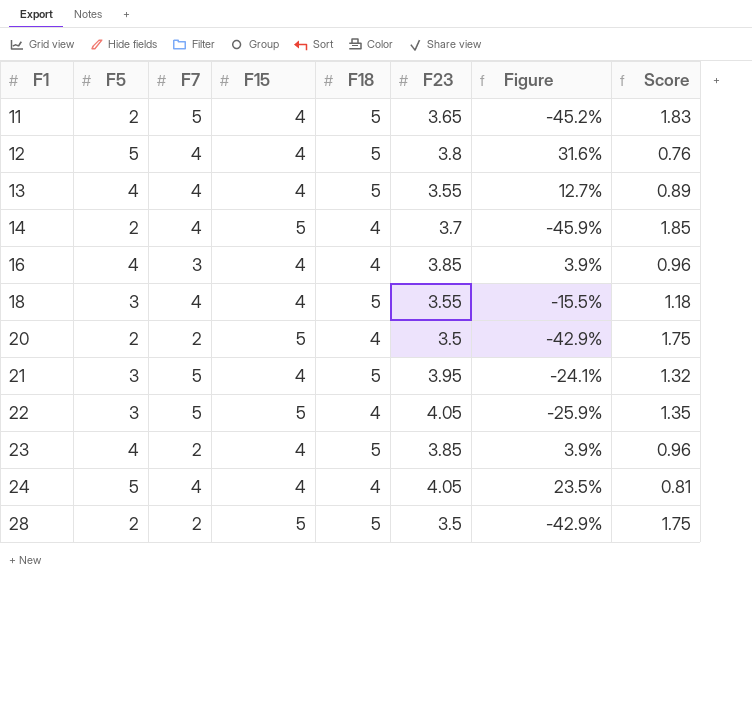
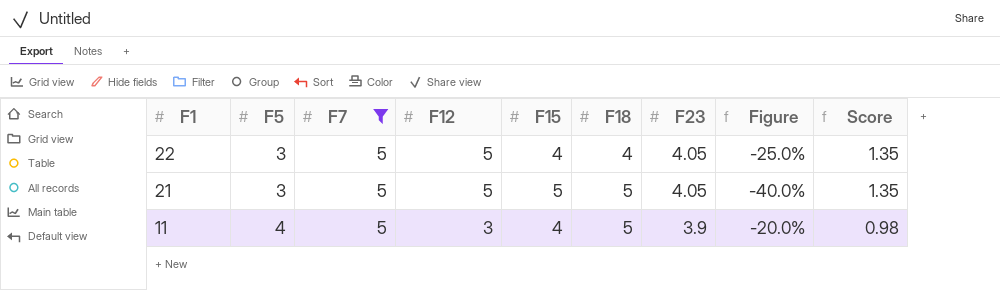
filter: none -> F7 = 5
row order: F1 ascending -> F1 descending
column F12 | position: none -> 4
column Figure | formula: ([F5] - [F23]) / [F23] -> ([F5] - [F18]) / [F18]
22 | F15: 5 -> 4
21 | F15: 4 -> 5
21 | F23: 3.95 -> 4.05
21 | Score: 1.32 -> 1.35
11 | F5: 2 -> 4
11 | F23: 3.65 -> 3.9
11 | Score: 1.83 -> 0.98

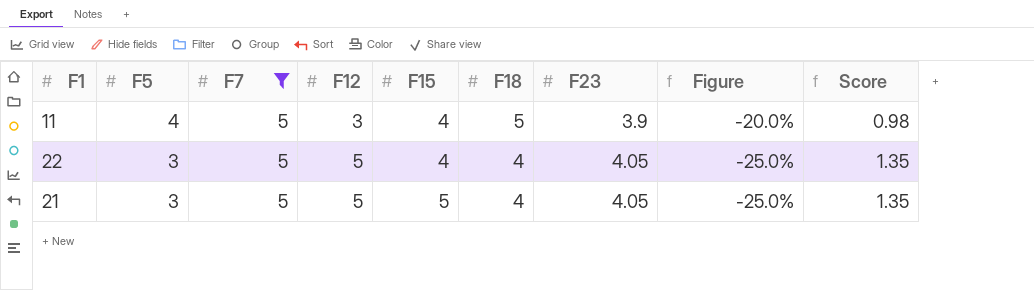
row order: F1 descending -> F5 descending
21 | F18: 5 -> 4
21 | Figure: -40.0% -> -25.0%

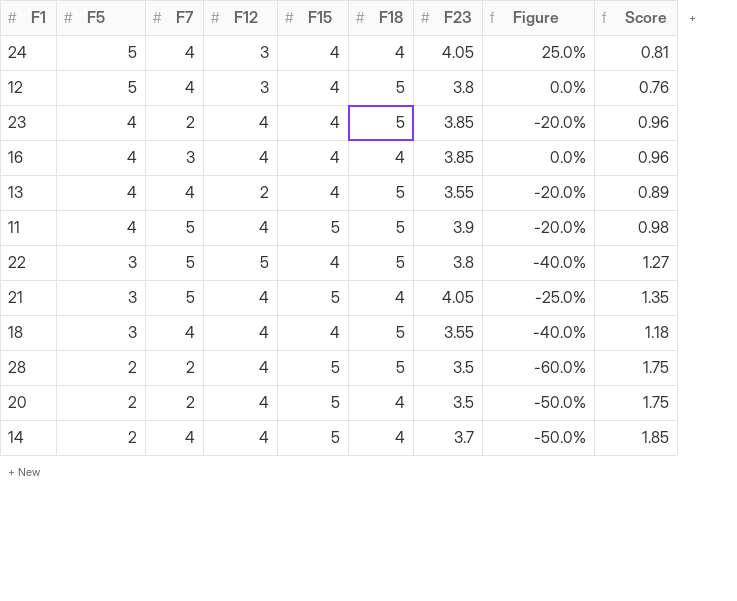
filter: F7 = 5 -> none
11 | F12: 3 -> 4
11 | F15: 4 -> 5
22 | F18: 4 -> 5
22 | F23: 4.05 -> 3.8
22 | Figure: -25.0% -> -40.0%
22 | Score: 1.35 -> 1.27
21 | F12: 5 -> 4

